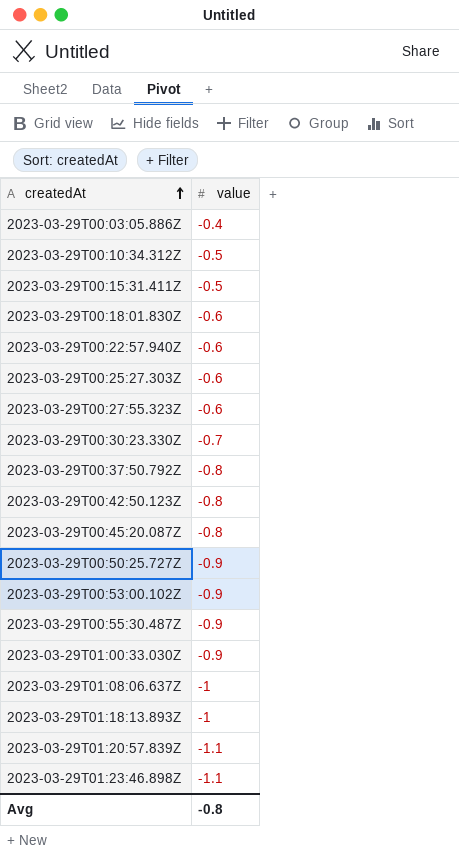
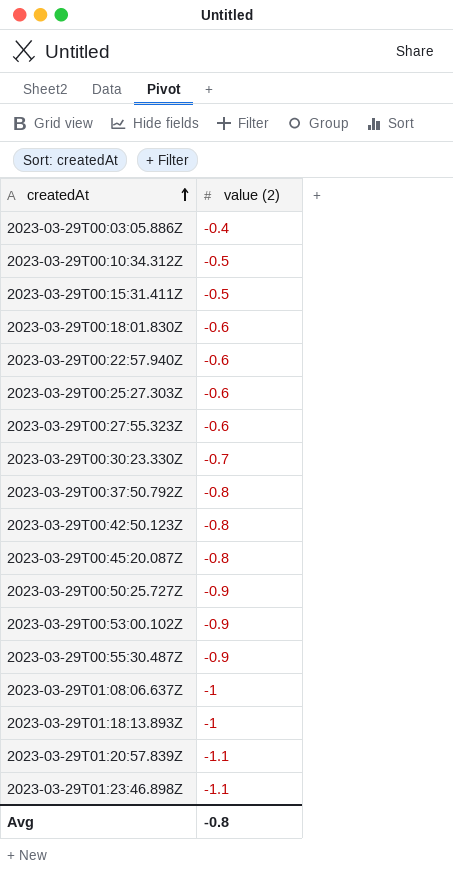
column name: value -> value (2)
row 2023-03-29T01:00:33.030Z: -0.9 -> none

